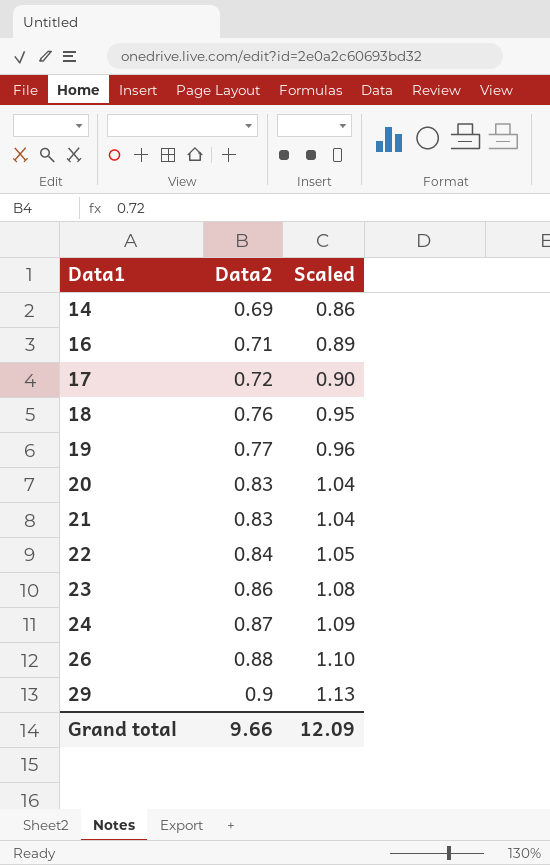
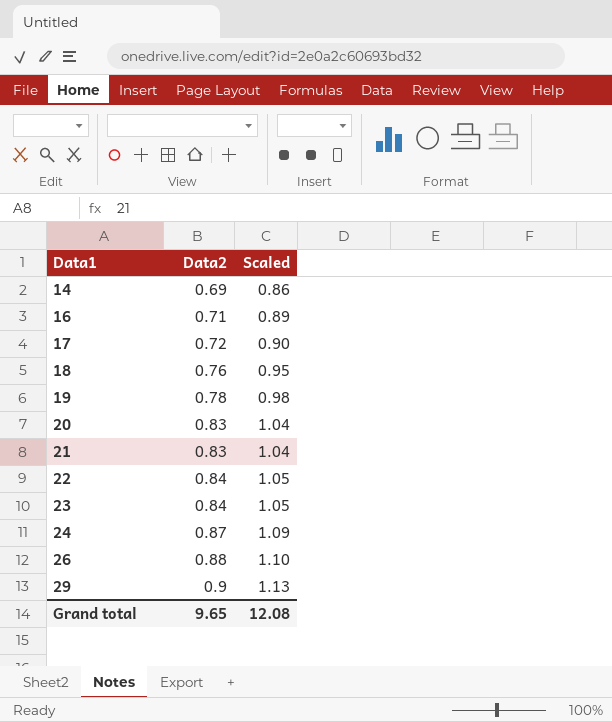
19 | Data2: 0.77 -> 0.78
19 | Scaled: 0.96 -> 0.98
23 | Data2: 0.86 -> 0.84
23 | Scaled: 1.08 -> 1.05
Grand total | Data2: 9.66 -> 9.65
Grand total | Scaled: 12.09 -> 12.08

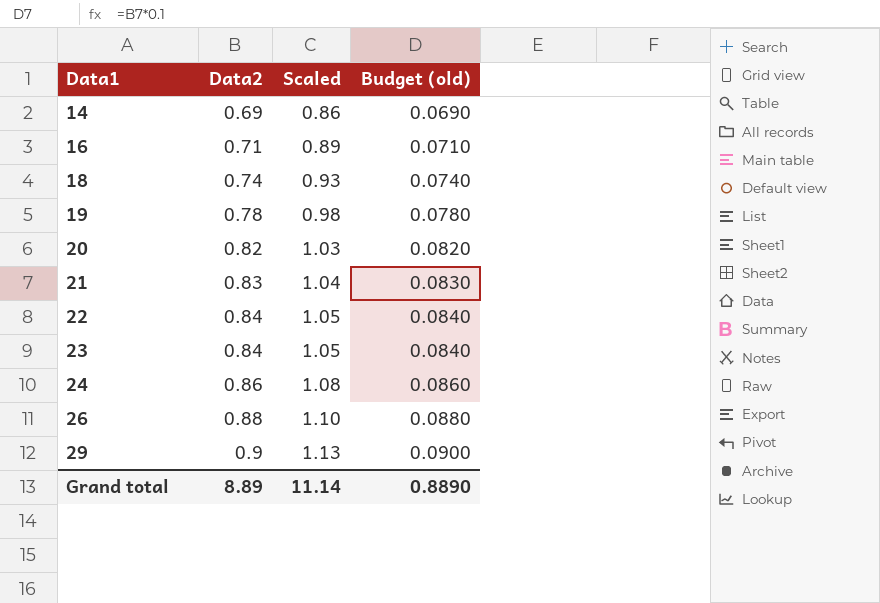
column Budget (old) | formula: none -> [Data2] * 0.1
row 17: 0.72 | 0.90 -> none
18 | Data2: 0.76 -> 0.74
18 | Scaled: 0.95 -> 0.93
20 | Data2: 0.83 -> 0.82
20 | Scaled: 1.04 -> 1.03
24 | Data2: 0.87 -> 0.86
24 | Scaled: 1.09 -> 1.08
Grand total | Data2: 9.65 -> 8.89
Grand total | Scaled: 12.08 -> 11.14

